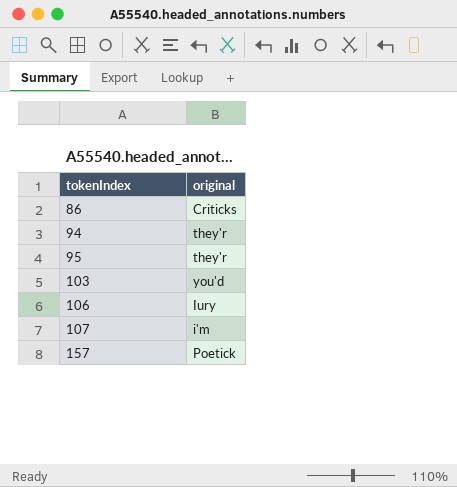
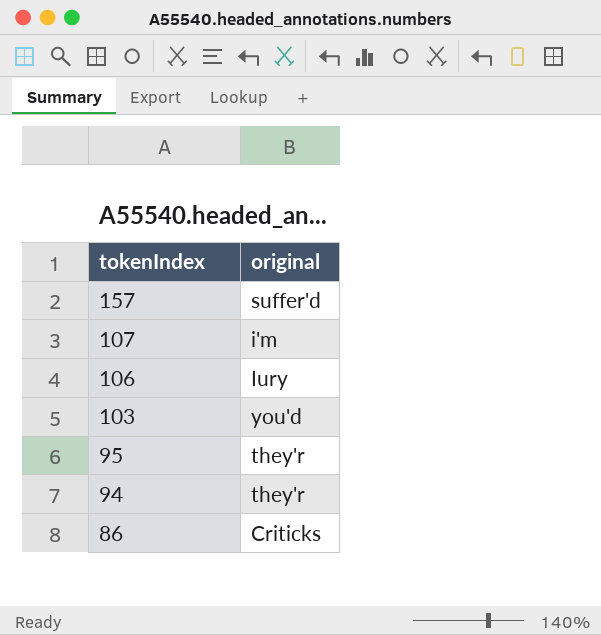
row order: tokenIndex ascending -> tokenIndex descending
157 | original: Poetick -> suffer'd

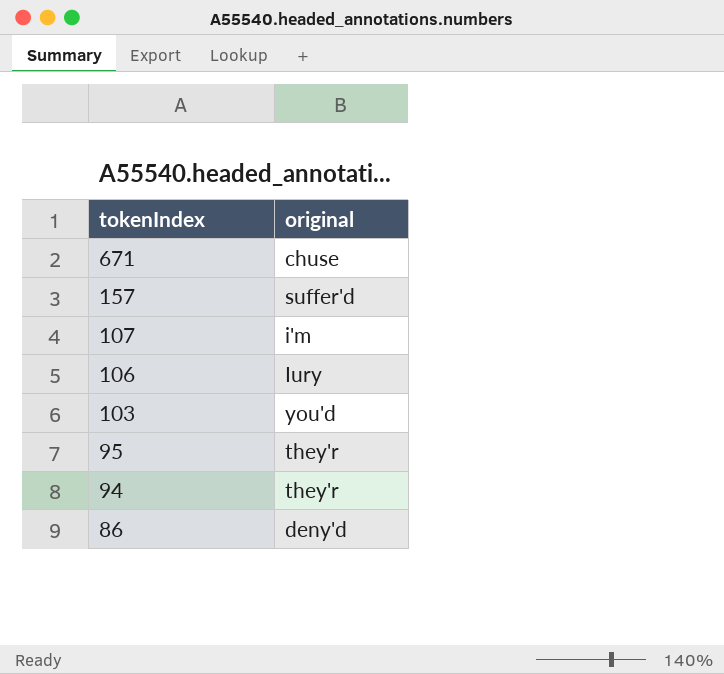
row 671: none -> chuse
86 | original: Criticks -> deny'd

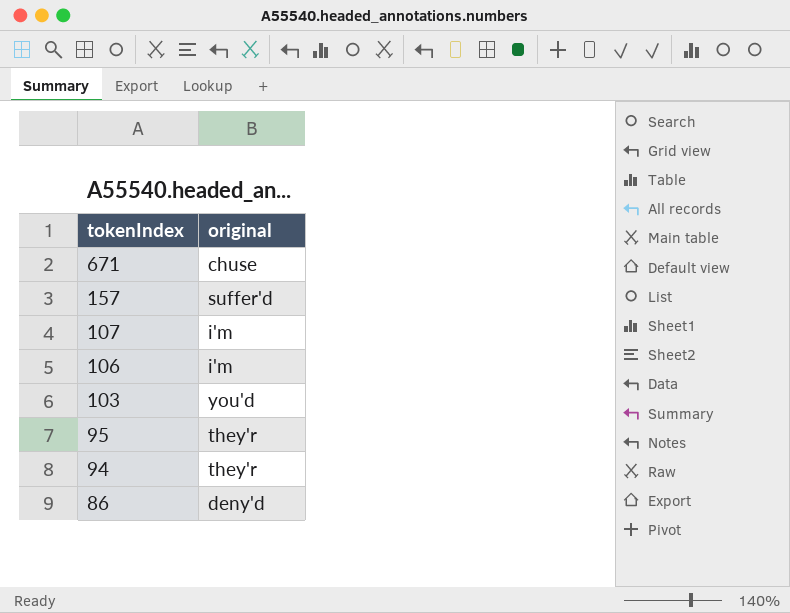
106 | original: Iury -> i'm

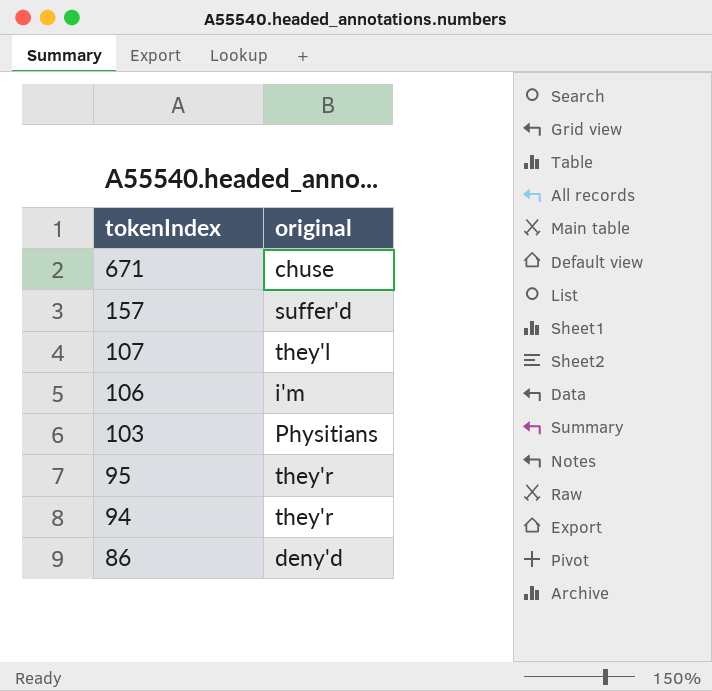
107 | original: i'm -> they'l
103 | original: you'd -> Physitians

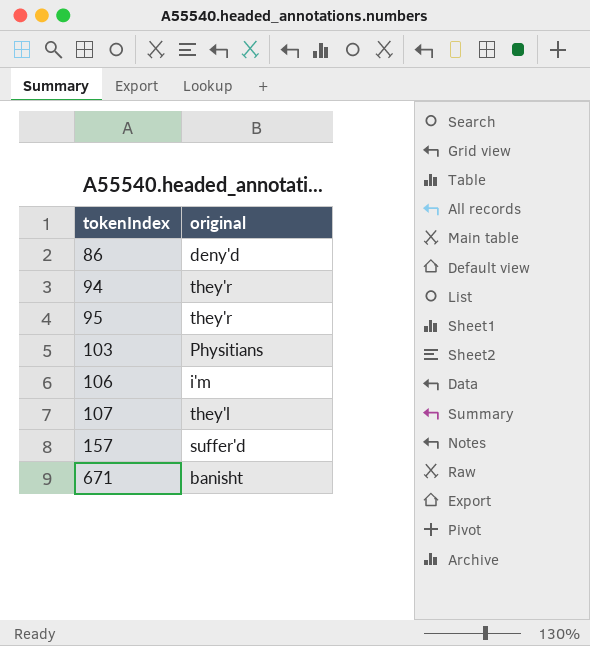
row order: tokenIndex descending -> tokenIndex ascending
671 | original: chuse -> banisht

